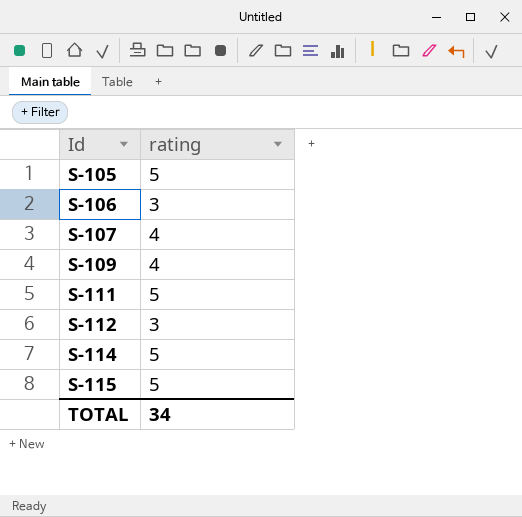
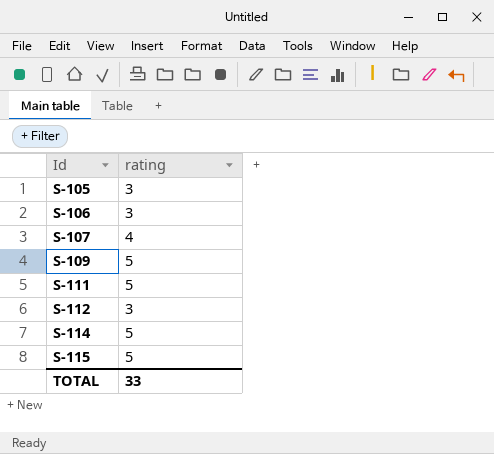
S-105 | rating: 5 -> 3
S-109 | rating: 4 -> 5
TOTAL | rating: 34 -> 33

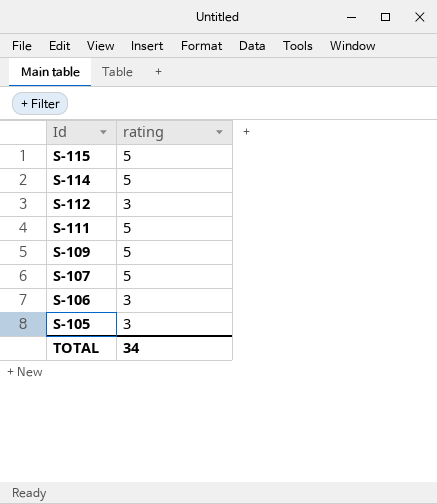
row order: Id ascending -> Id descending
S-107 | rating: 4 -> 5
TOTAL | rating: 33 -> 34

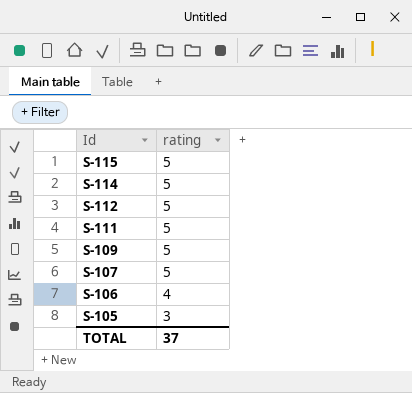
S-112 | rating: 3 -> 5
S-106 | rating: 3 -> 4
TOTAL | rating: 34 -> 37

